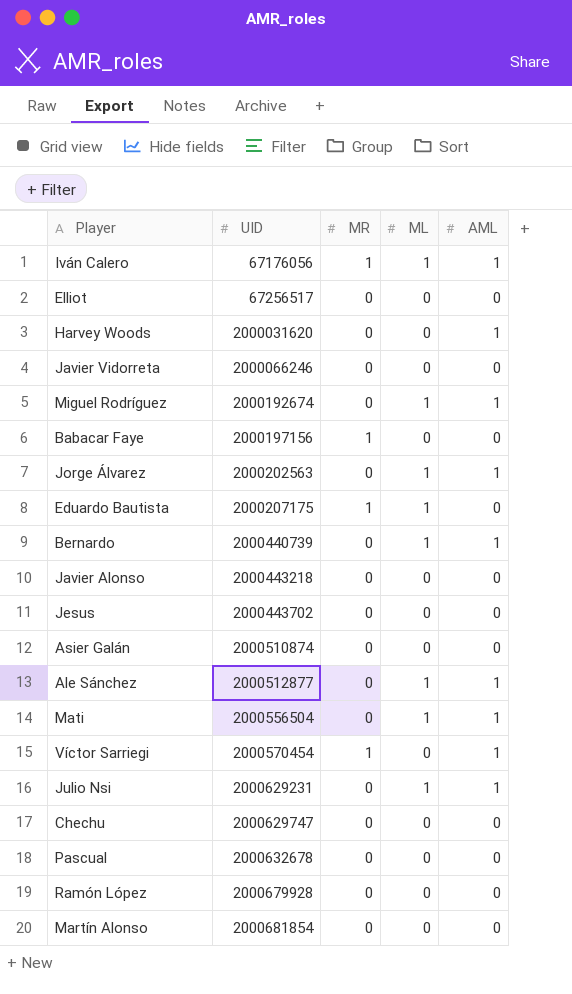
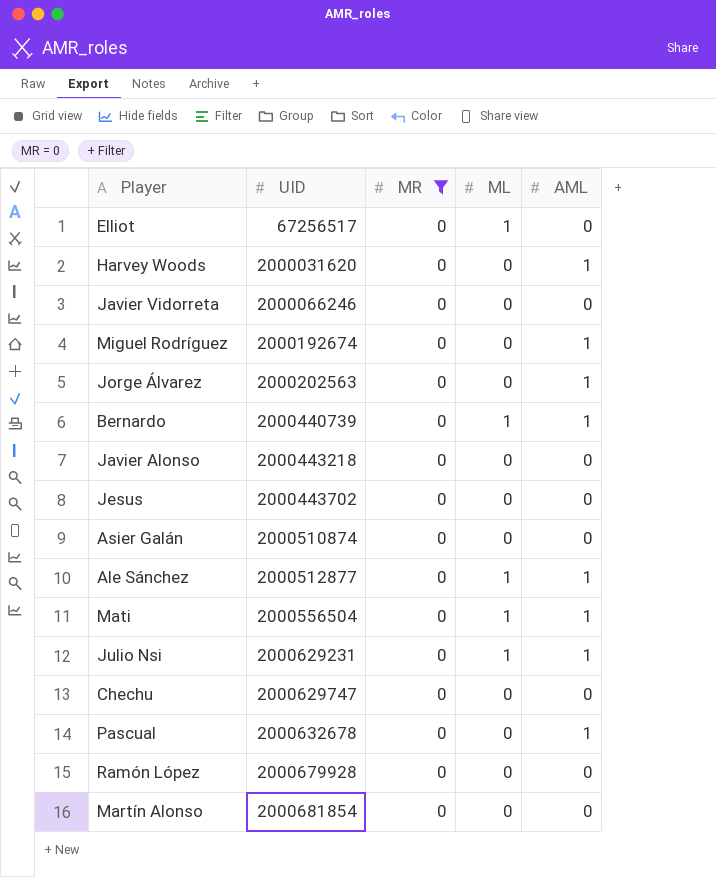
filter: none -> MR = 0
Elliot | ML: 0 -> 1
Miguel Rodríguez | ML: 1 -> 0
Jorge Álvarez | ML: 1 -> 0
Pascual | AML: 0 -> 1

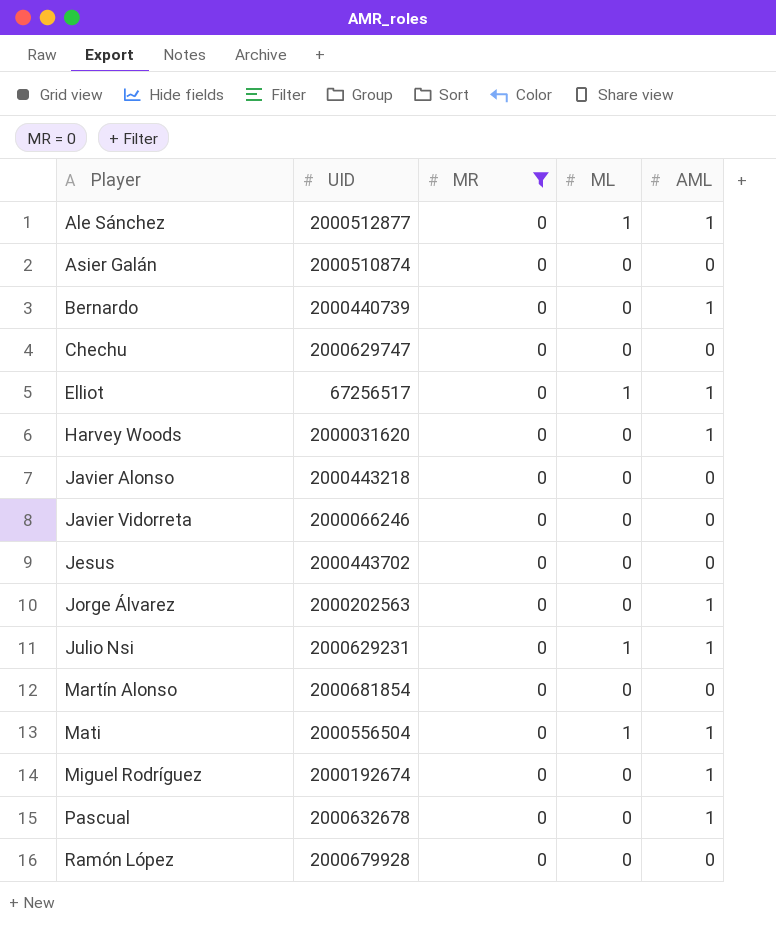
row order: UID ascending -> Player ascending
Bernardo | ML: 1 -> 0
Elliot | AML: 0 -> 1

